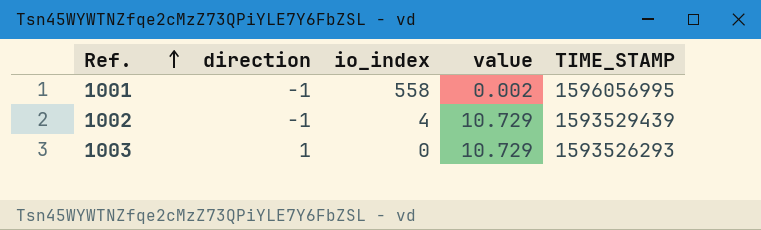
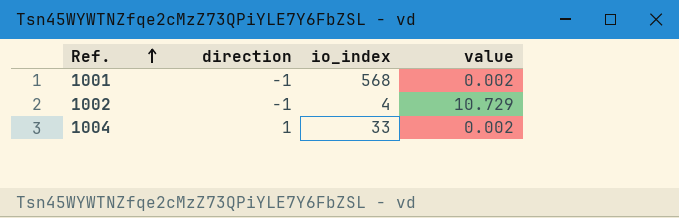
column TIME_STAMP | position: 5 -> none
row 1003: 1 | 0 | 10.729 | 1593526293 -> none
1001 | io_index: 558 -> 568
row 1004: none -> 1 | 33 | 0.002

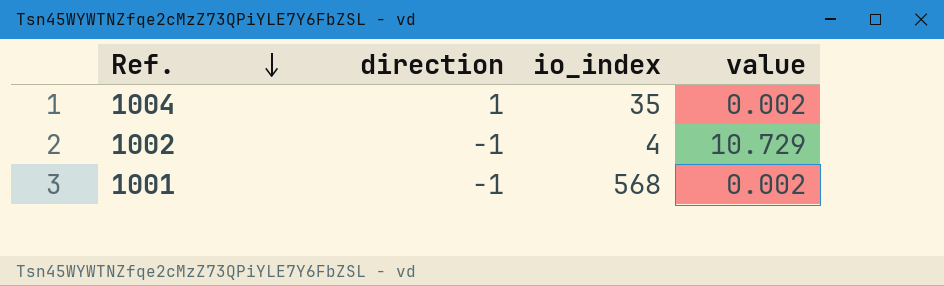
row order: Ref. ascending -> Ref. descending
1004 | io_index: 33 -> 35

